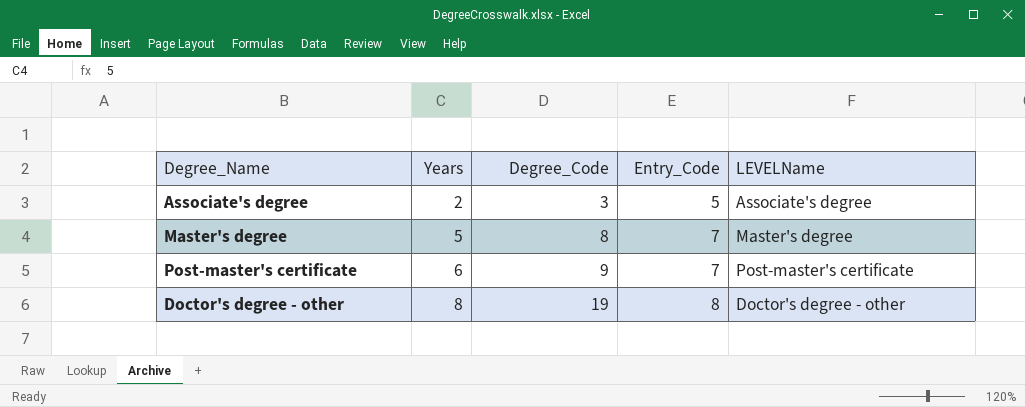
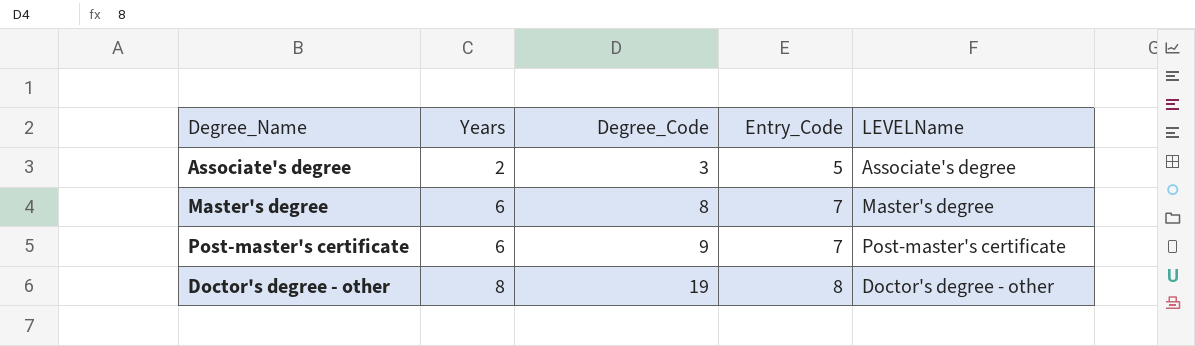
Master's degree | Years: 5 -> 6

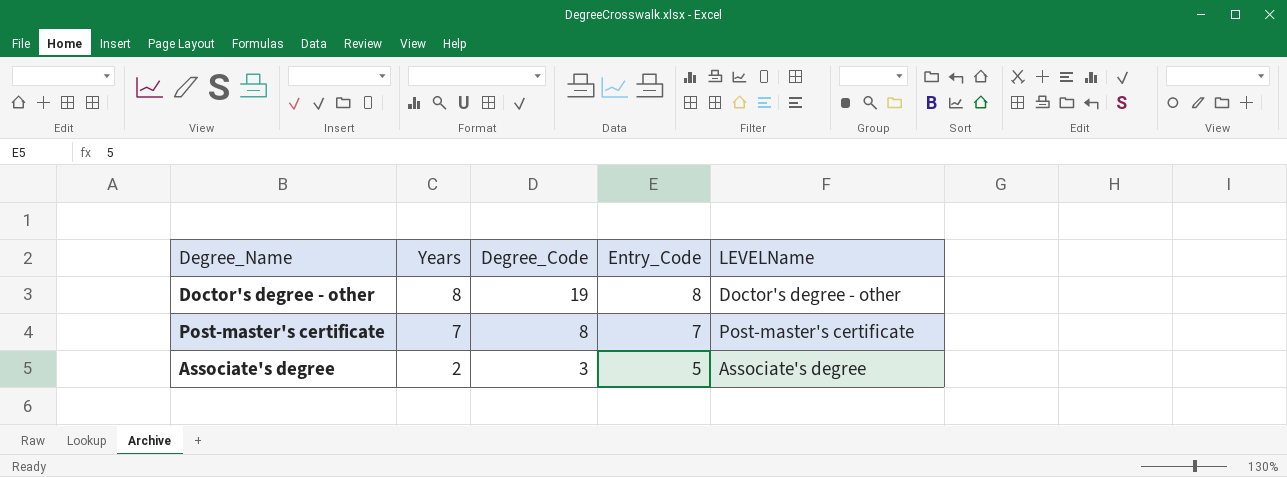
row order: Years ascending -> Years descending
row Master's degree: 6 | 8 | 7 | Master's degree -> none
Post-master's certificate | Years: 6 -> 7
Post-master's certificate | Degree_Code: 9 -> 8

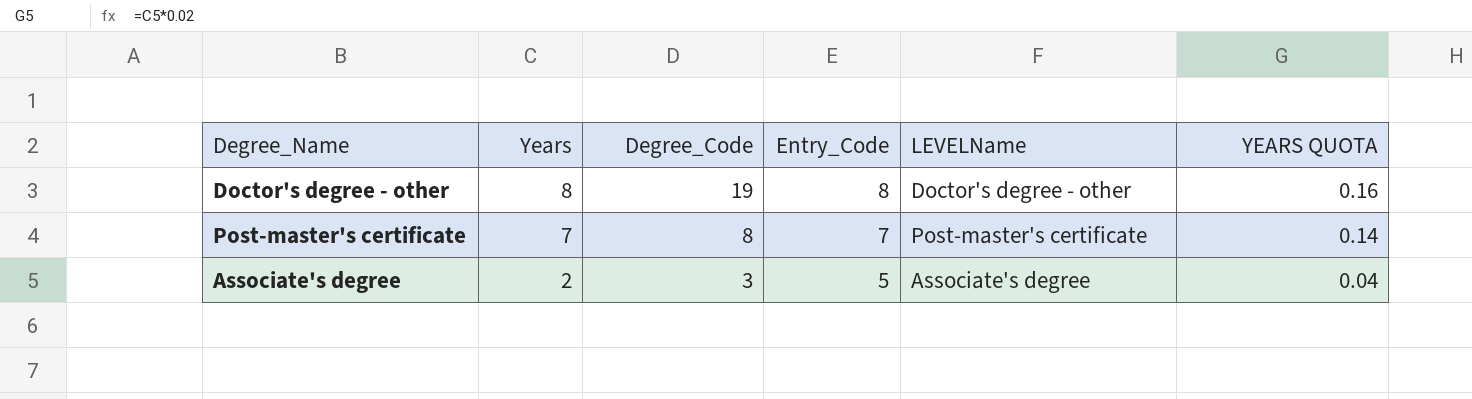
column YEARS QUOTA | formula: none -> [Years] * 0.02

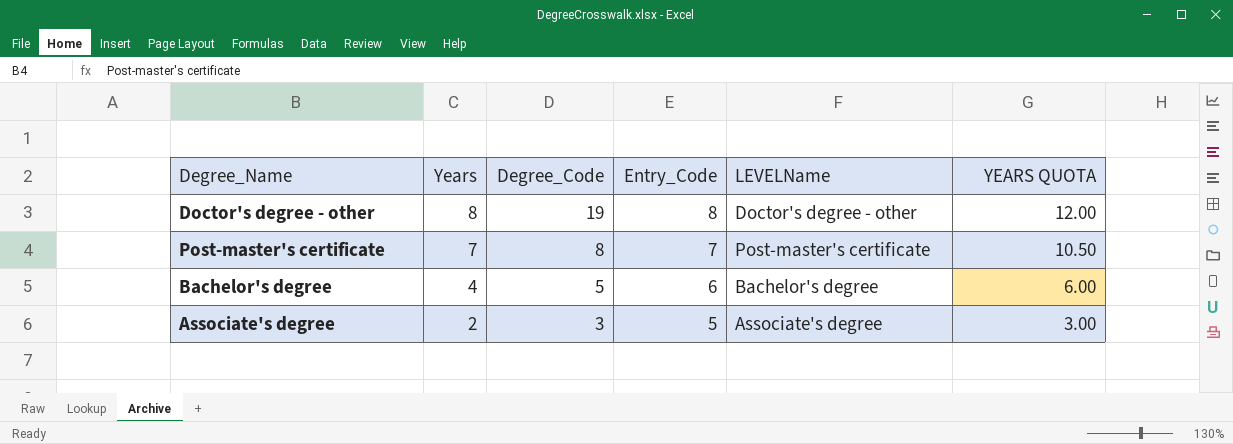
column YEARS QUOTA | formula: [Years] * 0.02 -> [Years] * 1.5
row Bachelor's degree: none -> 4 | 5 | 6 | Bachelor's degree | 6.00

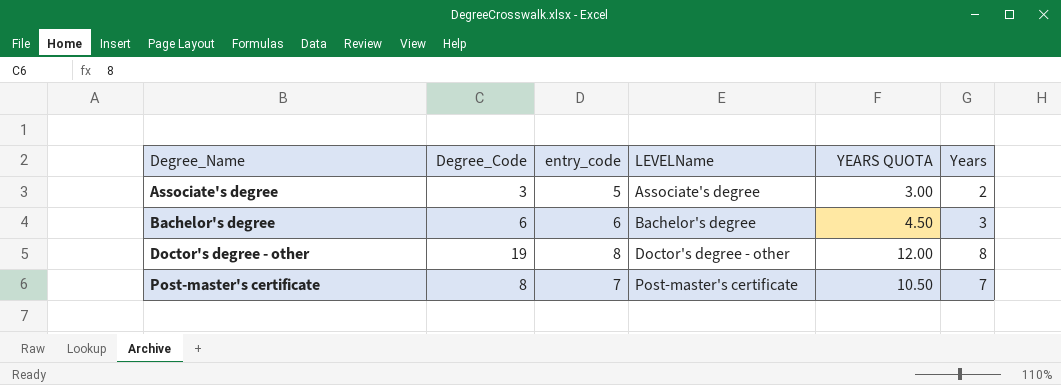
row order: Years descending -> Degree_Name ascending
column name: Entry_Code -> entry_code
column Years | position: 2 -> 6
Bachelor's degree | Degree_Code: 5 -> 6
Bachelor's degree | YEARS QUOTA: 6.00 -> 4.50
Bachelor's degree | Years: 4 -> 3

